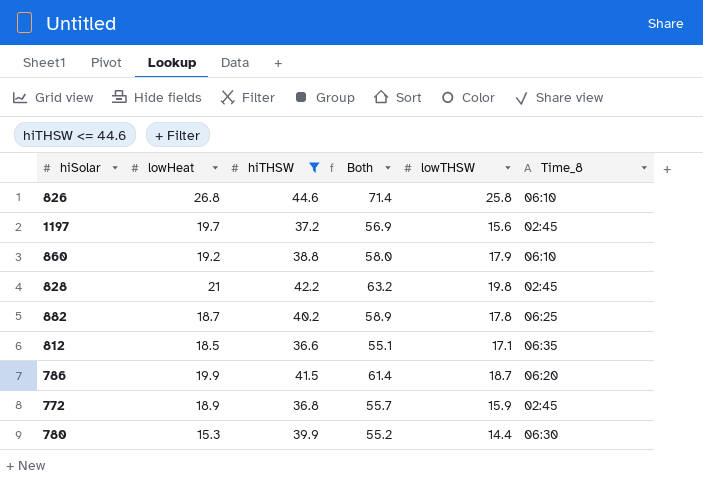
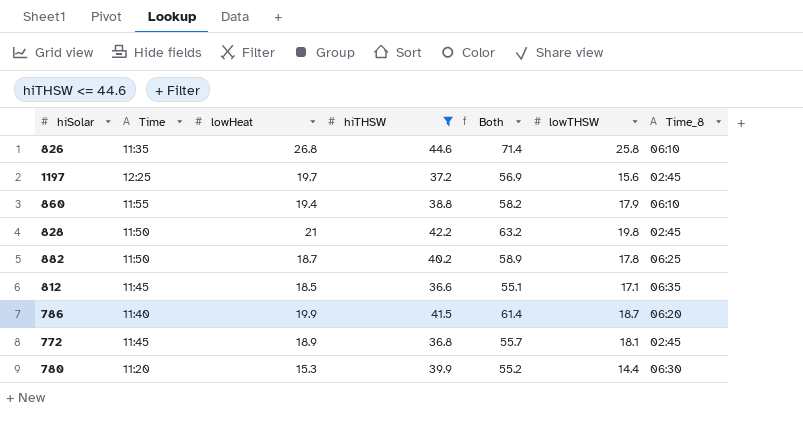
column Time | position: none -> 2
860 | lowHeat: 19.2 -> 19.4
860 | Both: 58.0 -> 58.2
772 | lowTHSW: 15.9 -> 18.1

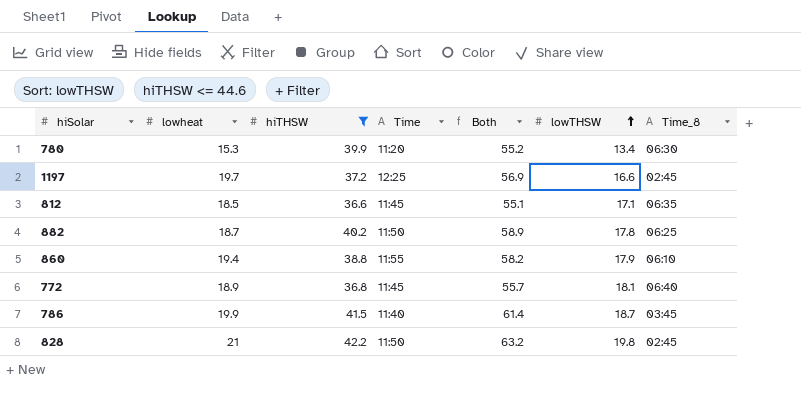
row order: none -> lowTHSW ascending
column name: lowHeat -> lowheat
column Time | position: 2 -> 4
row 826: 11:35 | 26.8 | 44.6 | 71.4 | 25.8 | 06:10 -> none
780 | lowTHSW: 14.4 -> 13.4
1197 | lowTHSW: 15.6 -> 16.6
772 | Time_8: 02:45 -> 06:40
786 | Time_8: 06:20 -> 03:45

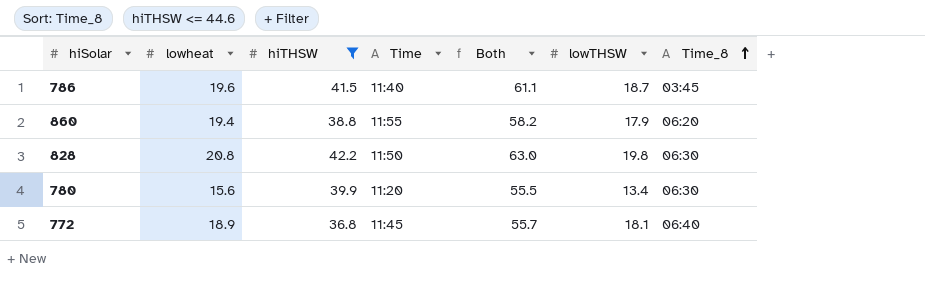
row order: lowTHSW ascending -> Time_8 ascending
row 1197: 19.7 | 37.2 | 12:25 | 56.9 | 16.6 | 02:45 -> none
row 812: 18.5 | 36.6 | 11:45 | 55.1 | 17.1 | 06:35 -> none
row 882: 18.7 | 40.2 | 11:50 | 58.9 | 17.8 | 06:25 -> none
786 | lowheat: 19.9 -> 19.6
786 | Both: 61.4 -> 61.1
860 | Time_8: 06:10 -> 06:20
828 | lowheat: 21 -> 20.8
828 | Both: 63.2 -> 63.0
828 | Time_8: 02:45 -> 06:30
780 | lowheat: 15.3 -> 15.6
780 | Both: 55.2 -> 55.5

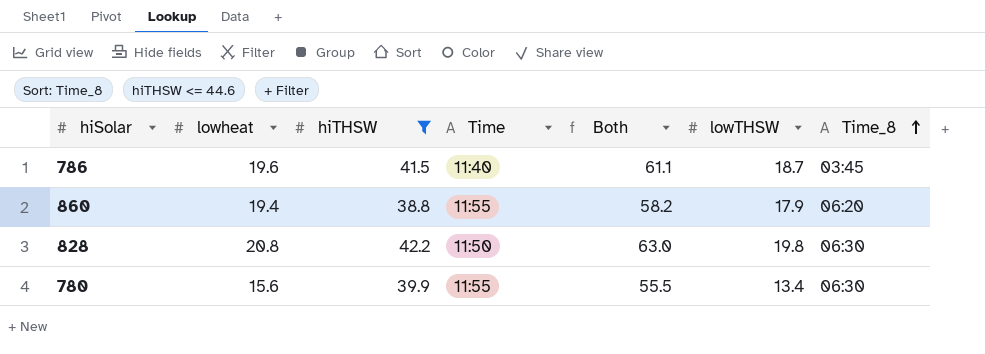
row 772: 18.9 | 36.8 | 11:45 | 55.7 | 18.1 | 06:40 -> none
780 | Time: 11:20 -> 11:55

